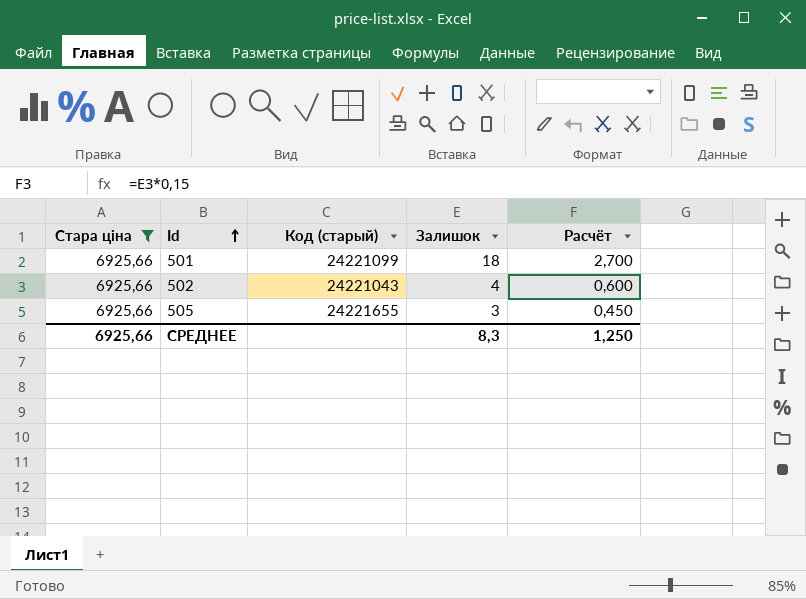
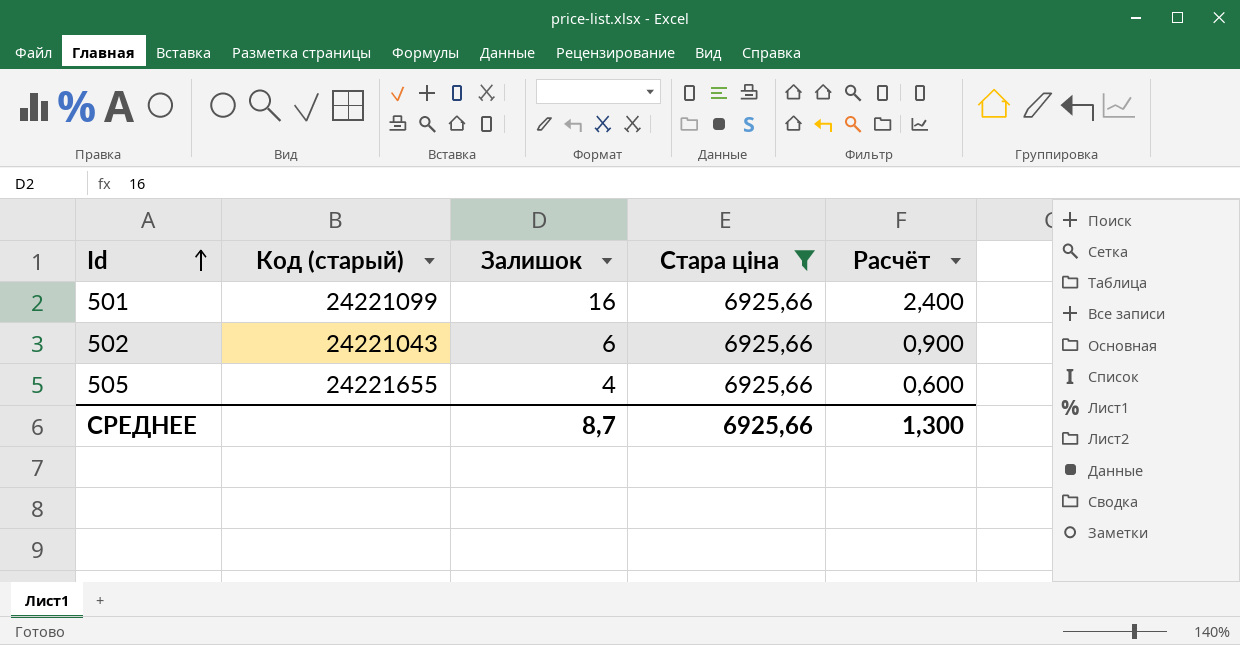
column Стара ціна | position: 1 -> 4
501 | Залишок: 18 -> 16
501 | Расчёт: 2,700 -> 2,400
502 | Залишок: 4 -> 6
502 | Расчёт: 0,600 -> 0,900
505 | Залишок: 3 -> 4
505 | Расчёт: 0,450 -> 0,600
СРЕДНЕЕ | Залишок: 8,3 -> 8,7
СРЕДНЕЕ | Расчёт: 1,250 -> 1,300

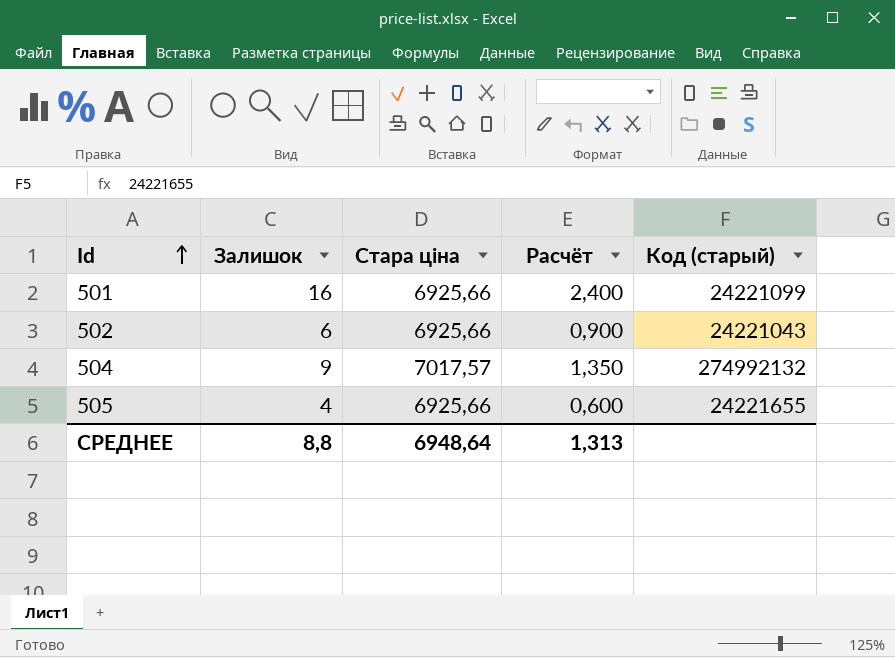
filter: Стара ціна = 6925,66 -> none
column Код (старый) | position: 2 -> 5
СРЕДНЕЕ | Залишок: 8,7 -> 8,8
СРЕДНЕЕ | Стара ціна: 6925,66 -> 6948,64
СРЕДНЕЕ | Расчёт: 1,300 -> 1,313

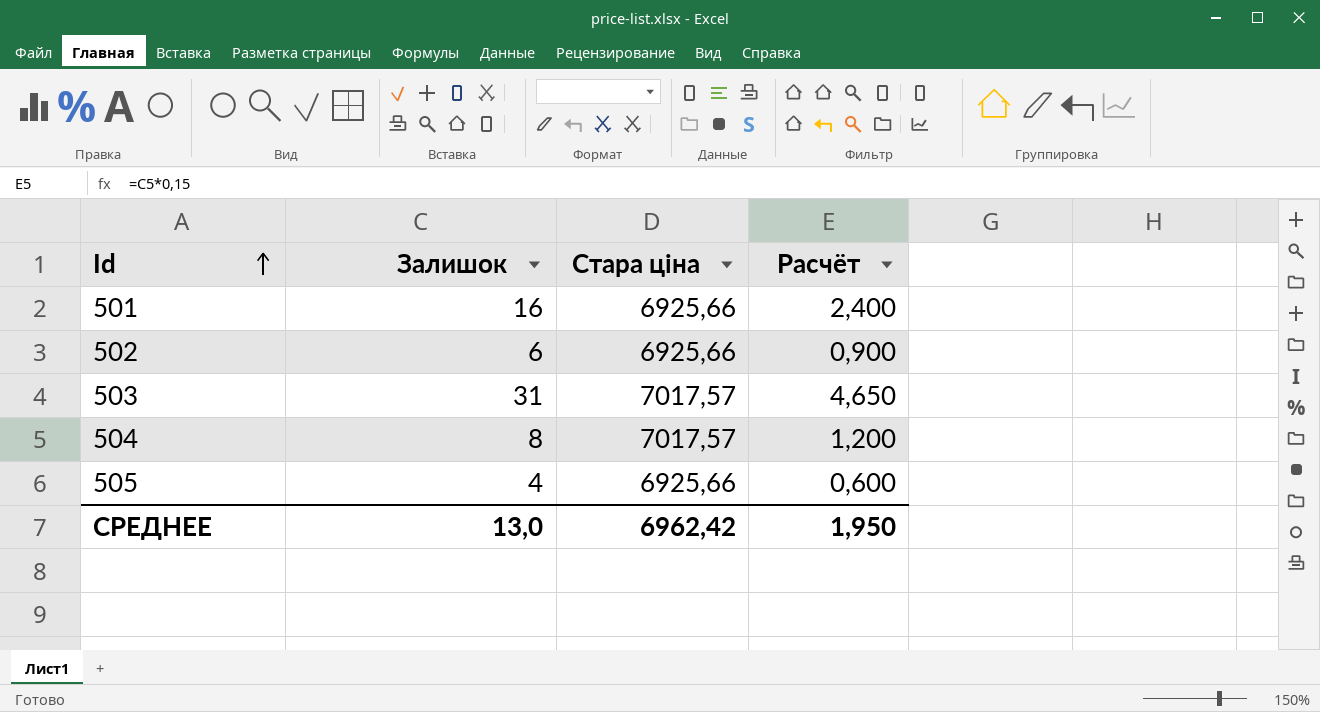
column Код (старый) | position: 5 -> none
row 503: none -> 31 | 7017,57 | 4,650
504 | Залишок: 9 -> 8
504 | Расчёт: 1,350 -> 1,200
СРЕДНЕЕ | Залишок: 8,8 -> 13,0
СРЕДНЕЕ | Стара ціна: 6948,64 -> 6962,42
СРЕДНЕЕ | Расчёт: 1,313 -> 1,950

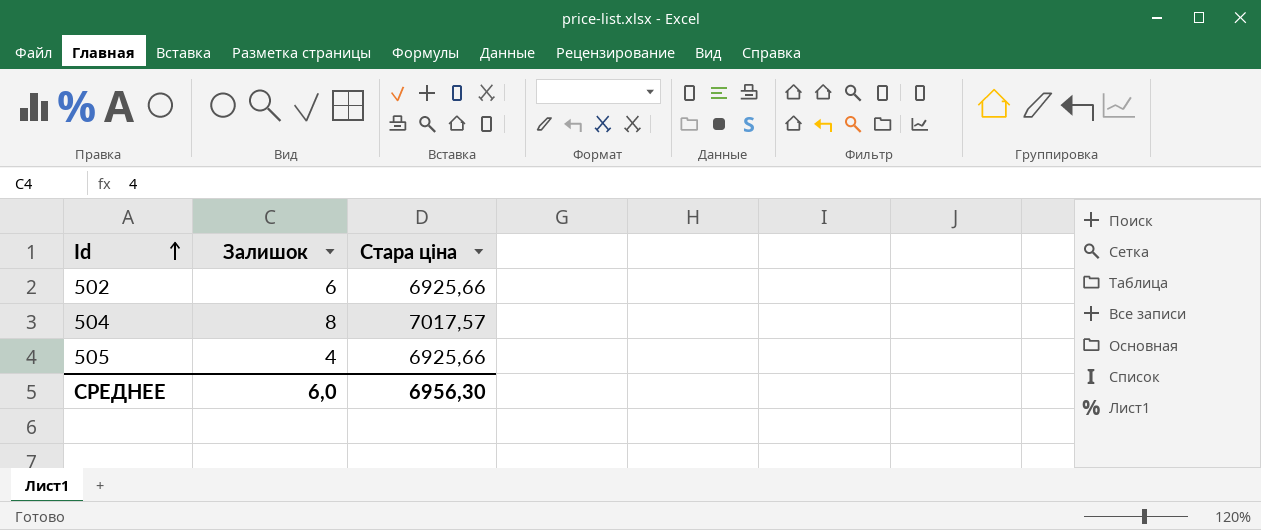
column Расчёт | formula: [Залишок] * 0,15 -> none
row 501: 16 | 6925,66 | 2,400 -> none
row 503: 31 | 7017,57 | 4,650 -> none
СРЕДНЕЕ | Залишок: 13,0 -> 6,0
СРЕДНЕЕ | Стара ціна: 6962,42 -> 6956,30

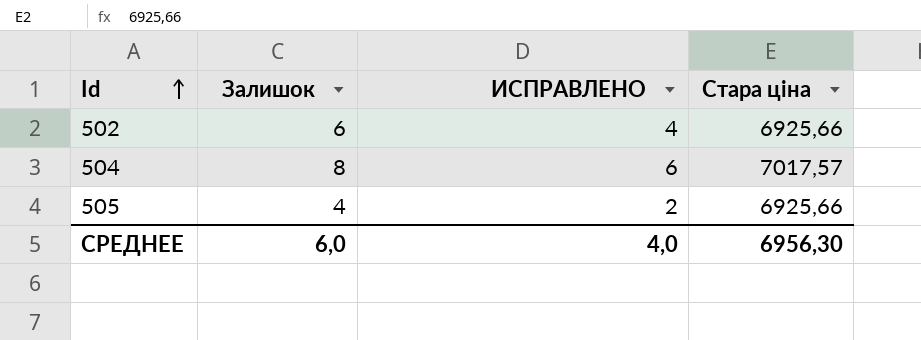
column ИСПРАВЛЕНО | formula: none -> [Залишок] - 2

